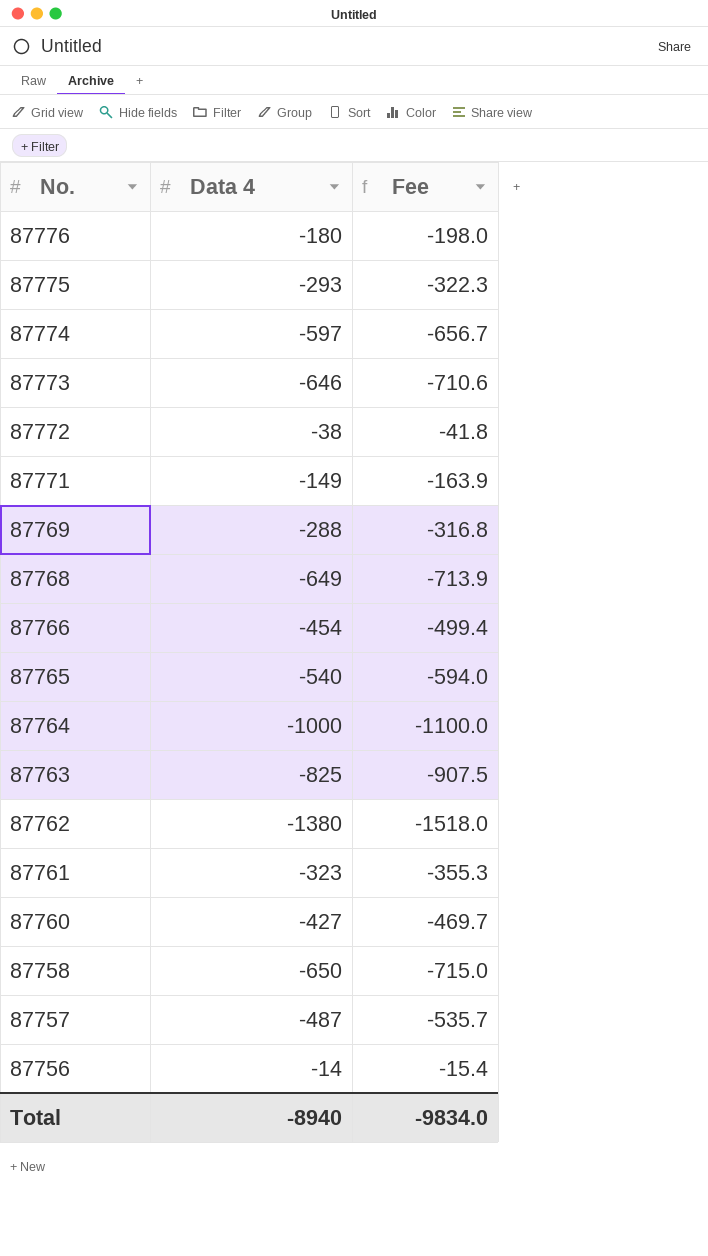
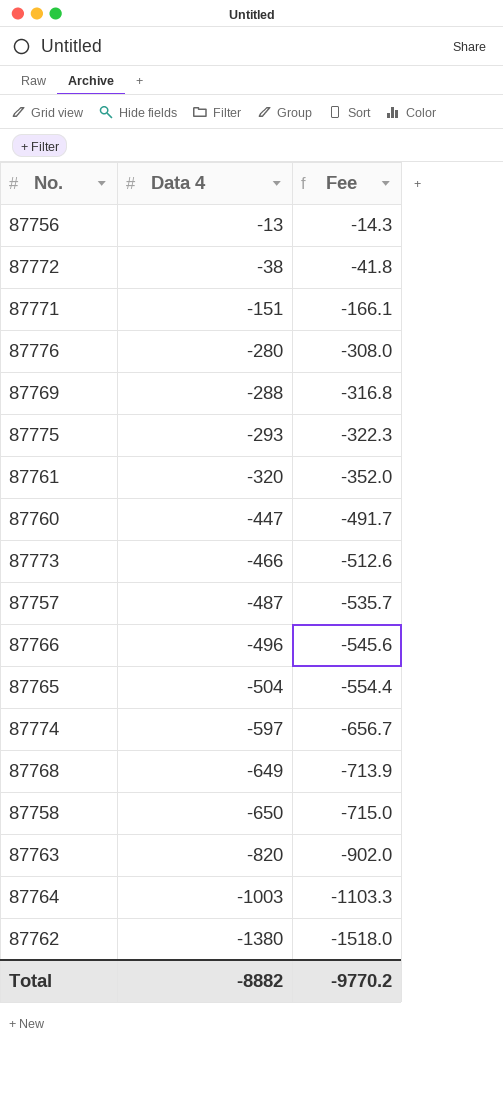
row order: No. descending -> Data 4 descending
87756 | Data 4: -14 -> -13
87756 | Fee: -15.4 -> -14.3
87771 | Data 4: -149 -> -151
87771 | Fee: -163.9 -> -166.1
87776 | Data 4: -180 -> -280
87776 | Fee: -198.0 -> -308.0
87761 | Data 4: -323 -> -320
87761 | Fee: -355.3 -> -352.0
87760 | Data 4: -427 -> -447
87760 | Fee: -469.7 -> -491.7
87773 | Data 4: -646 -> -466
87773 | Fee: -710.6 -> -512.6
87766 | Data 4: -454 -> -496
87766 | Fee: -499.4 -> -545.6
87765 | Data 4: -540 -> -504
87765 | Fee: -594.0 -> -554.4
87763 | Data 4: -825 -> -820
87763 | Fee: -907.5 -> -902.0
87764 | Data 4: -1000 -> -1003
87764 | Fee: -1100.0 -> -1103.3
Total | Data 4: -8940 -> -8882
Total | Fee: -9834.0 -> -9770.2

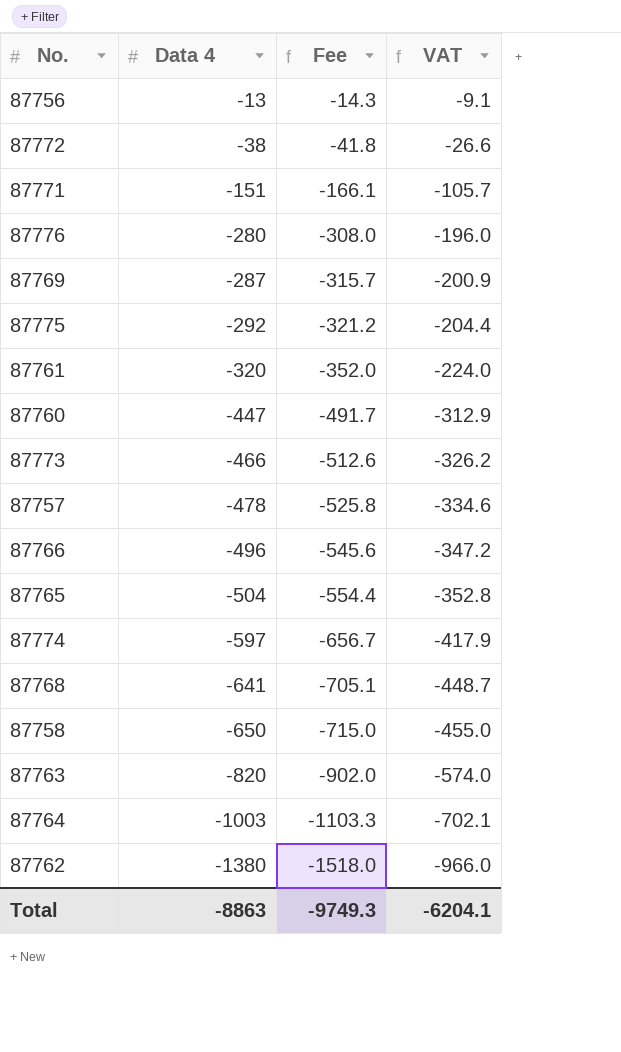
column VAT | formula: none -> [Data 4] * 0.7
87769 | Data 4: -288 -> -287
87769 | Fee: -316.8 -> -315.7
87775 | Data 4: -293 -> -292
87775 | Fee: -322.3 -> -321.2
87757 | Data 4: -487 -> -478
87757 | Fee: -535.7 -> -525.8
87768 | Data 4: -649 -> -641
87768 | Fee: -713.9 -> -705.1
Total | Data 4: -8882 -> -8863
Total | Fee: -9770.2 -> -9749.3

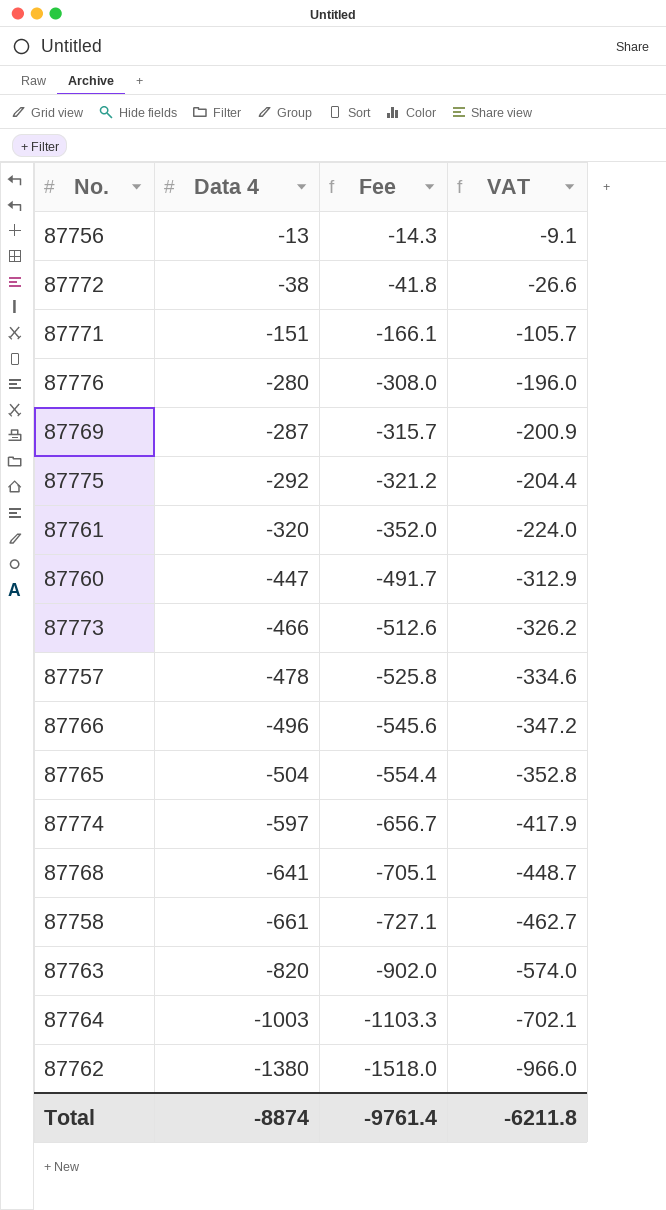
87758 | Data 4: -650 -> -661
87758 | Fee: -715.0 -> -727.1
87758 | VAT: -455.0 -> -462.7
Total | Data 4: -8863 -> -8874
Total | Fee: -9749.3 -> -9761.4
Total | VAT: -6204.1 -> -6211.8

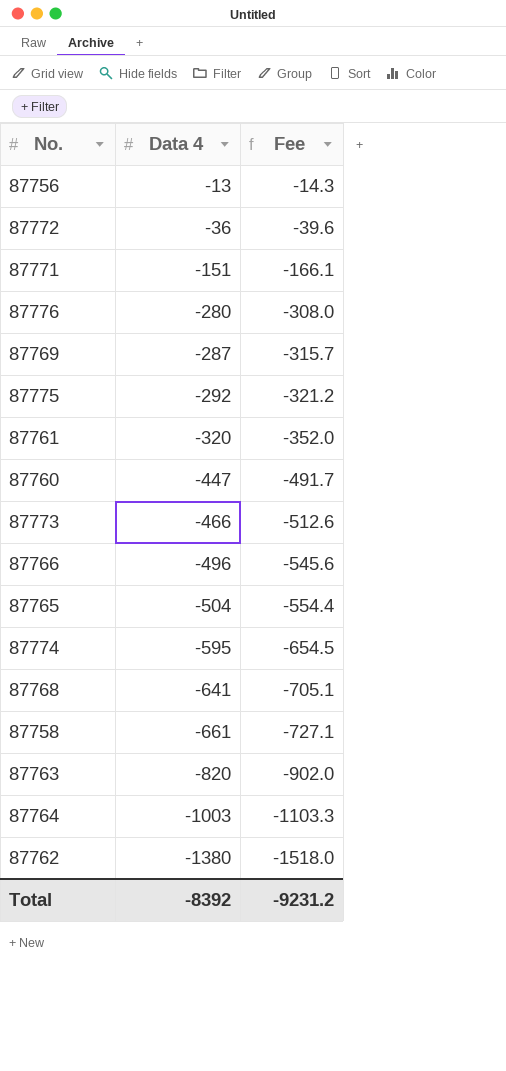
column VAT | formula: [Data 4] * 0.7 -> none
row 87757: -478 | -525.8 | -334.6 -> none
87772 | Data 4: -38 -> -36
87772 | Fee: -41.8 -> -39.6
87774 | Data 4: -597 -> -595
87774 | Fee: -656.7 -> -654.5
Total | Data 4: -8874 -> -8392
Total | Fee: -9761.4 -> -9231.2

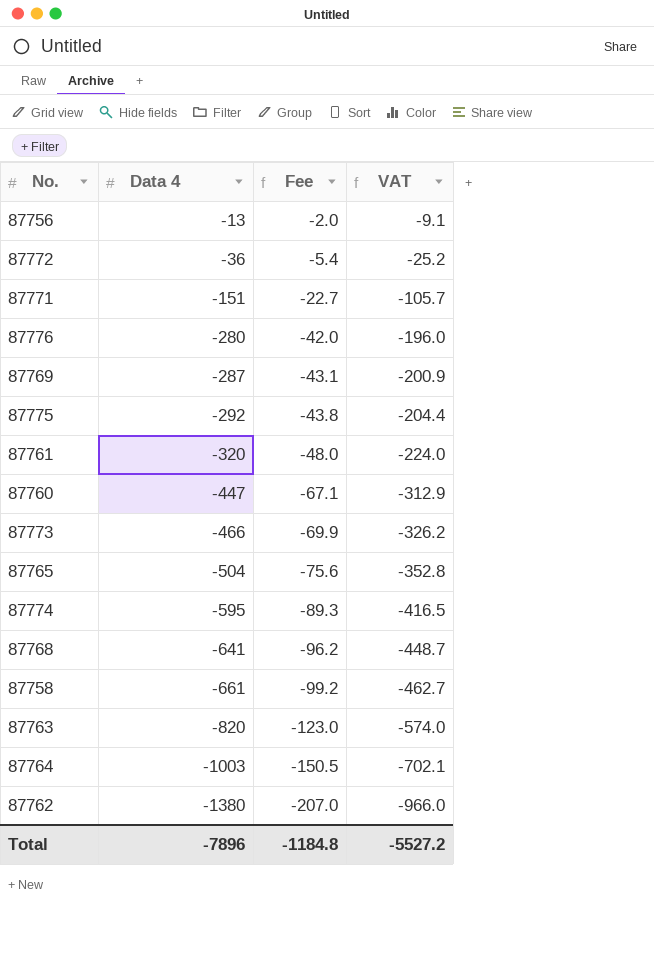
column Fee | formula: [Data 4] * 1.1 -> [Data 4] * 0.15
column VAT | formula: none -> [Data 4] * 0.7
row 87766: -496 | -545.6 -> none
Total | Data 4: -8392 -> -7896
Total | Fee: -9231.2 -> -1184.8

